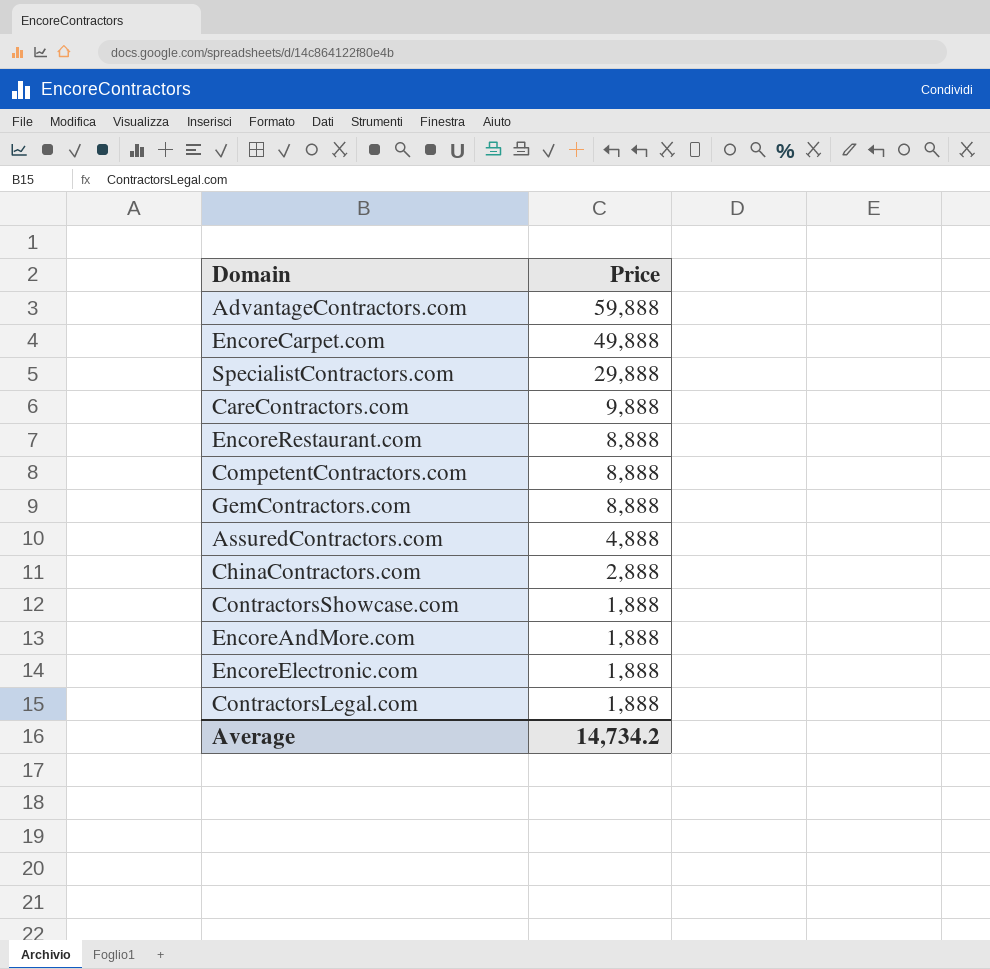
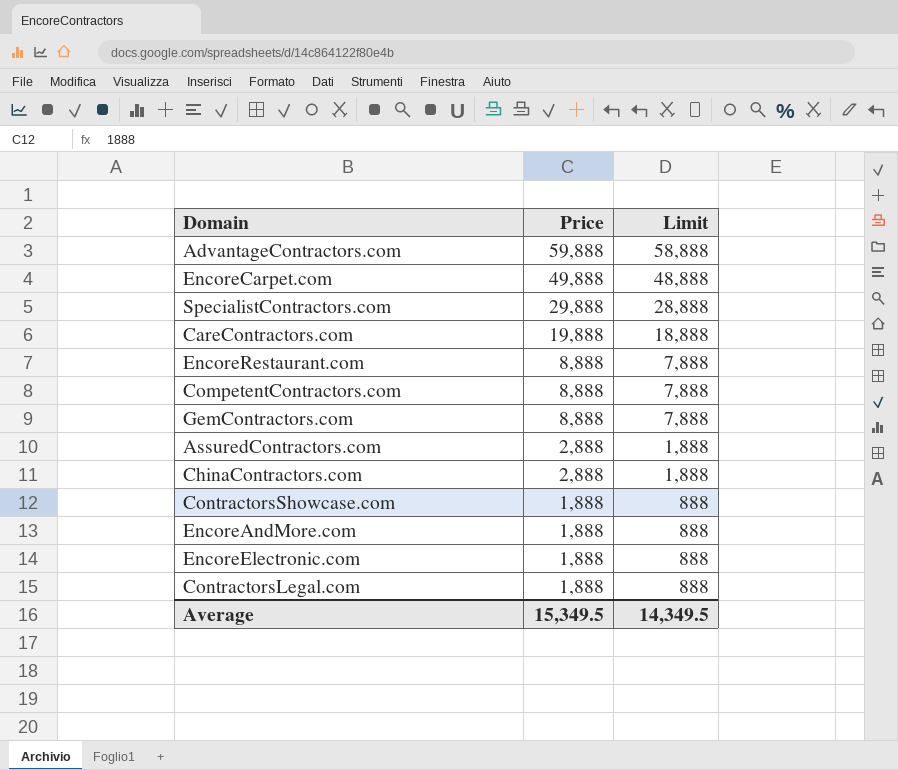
column Limit | formula: none -> [Price] - 1000
CareContractors.com | Price: 9,888 -> 19,888
AssuredContractors.com | Price: 4,888 -> 2,888
Average | Price: 14,734.2 -> 15,349.5

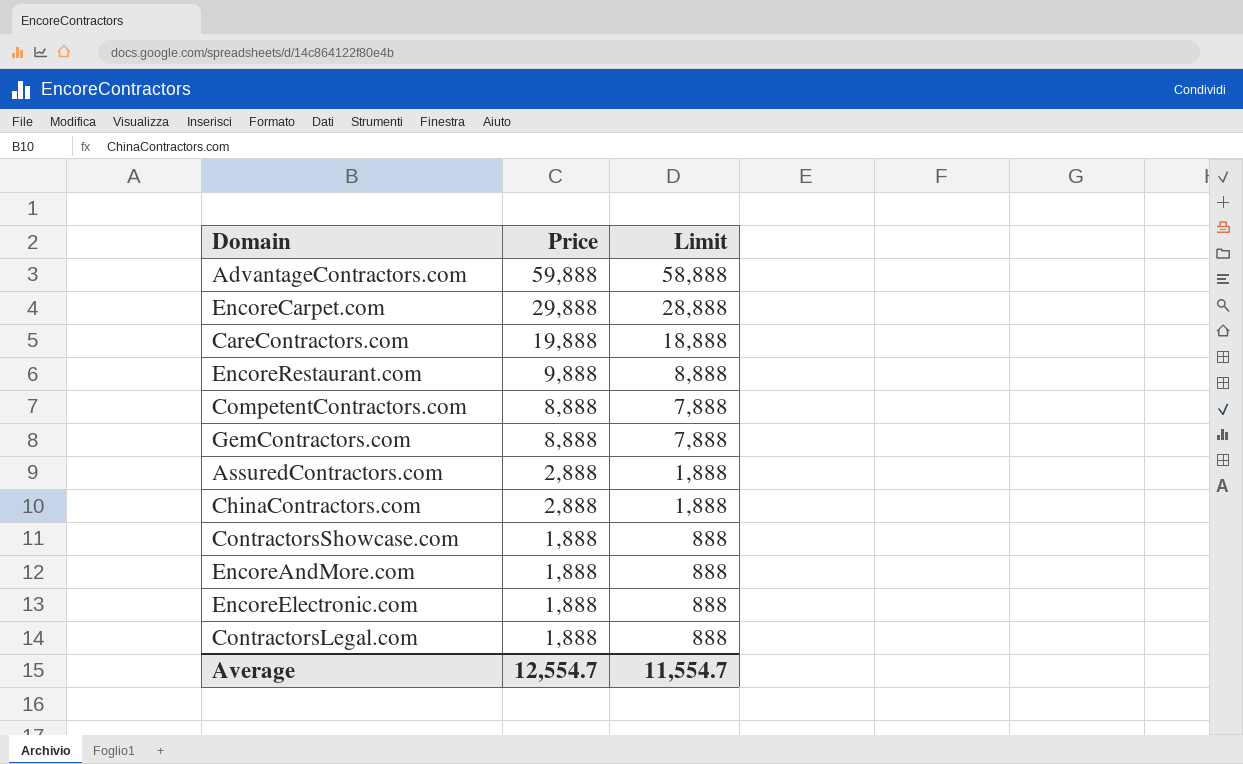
row SpecialistContractors.com: 29,888 | 28,888 -> none
EncoreCarpet.com | Price: 49,888 -> 29,888
EncoreCarpet.com | Limit: 48,888 -> 28,888
EncoreRestaurant.com | Price: 8,888 -> 9,888
EncoreRestaurant.com | Limit: 7,888 -> 8,888
Average | Price: 15,349.5 -> 12,554.7
Average | Limit: 14,349.5 -> 11,554.7

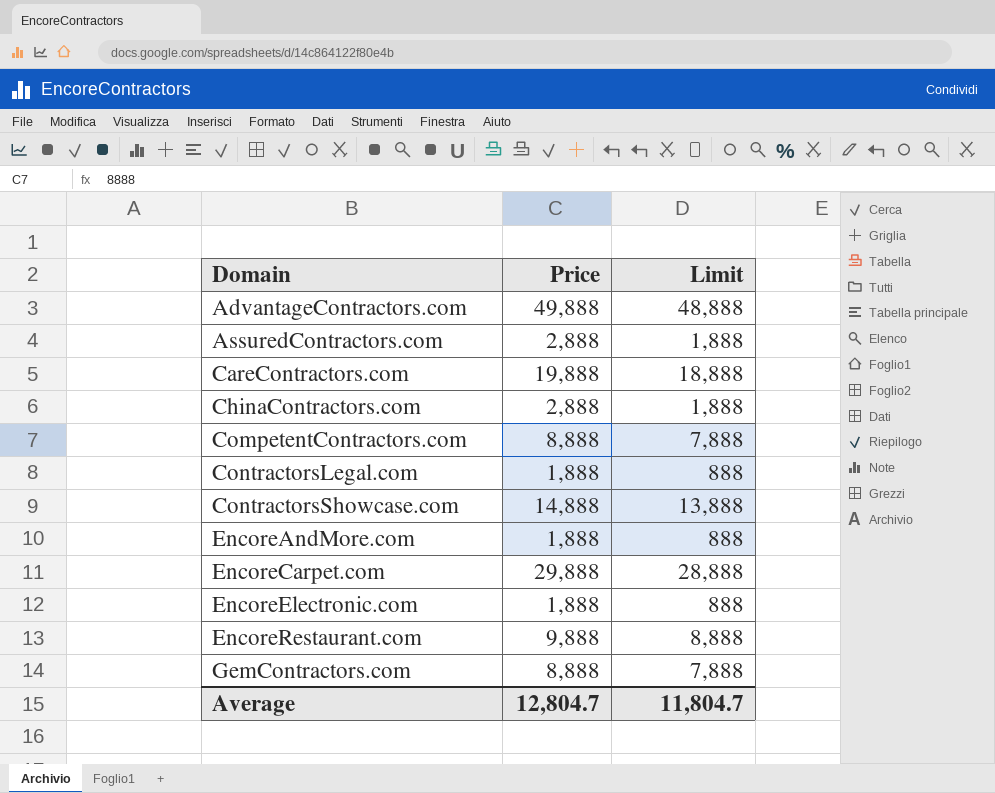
row order: Price descending -> Domain ascending
AdvantageContractors.com | Price: 59,888 -> 49,888
AdvantageContractors.com | Limit: 58,888 -> 48,888
ContractorsShowcase.com | Price: 1,888 -> 14,888
ContractorsShowcase.com | Limit: 888 -> 13,888
Average | Price: 12,554.7 -> 12,804.7
Average | Limit: 11,554.7 -> 11,804.7

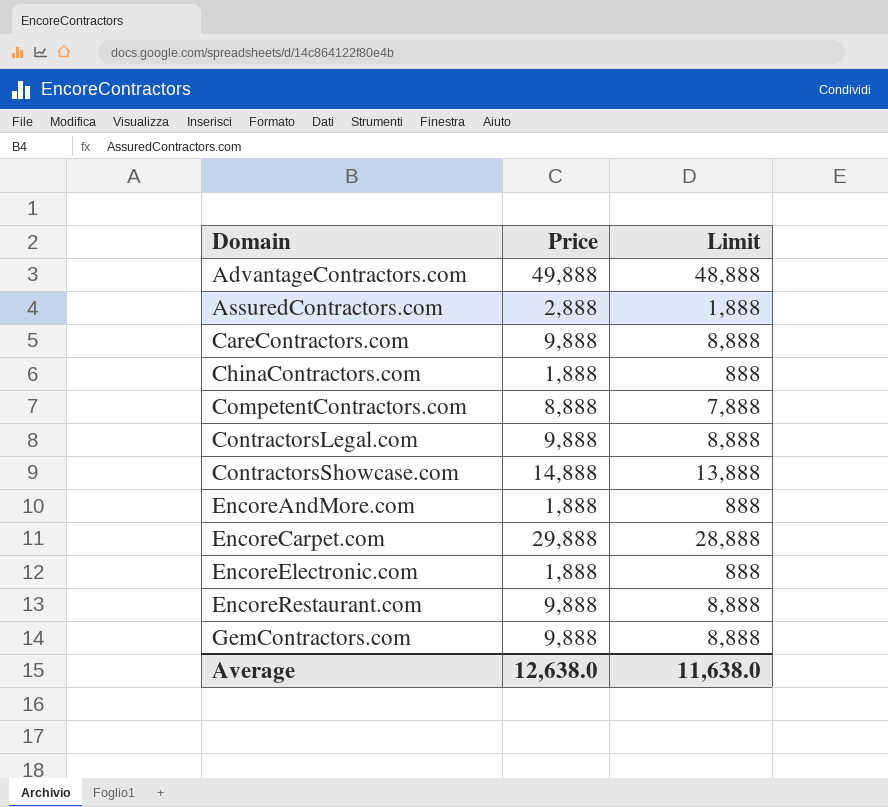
CareContractors.com | Price: 19,888 -> 9,888
CareContractors.com | Limit: 18,888 -> 8,888
ChinaContractors.com | Price: 2,888 -> 1,888
ChinaContractors.com | Limit: 1,888 -> 888
ContractorsLegal.com | Price: 1,888 -> 9,888
ContractorsLegal.com | Limit: 888 -> 8,888
GemContractors.com | Price: 8,888 -> 9,888
GemContractors.com | Limit: 7,888 -> 8,888
Average | Price: 12,804.7 -> 12,638.0
Average | Limit: 11,804.7 -> 11,638.0

